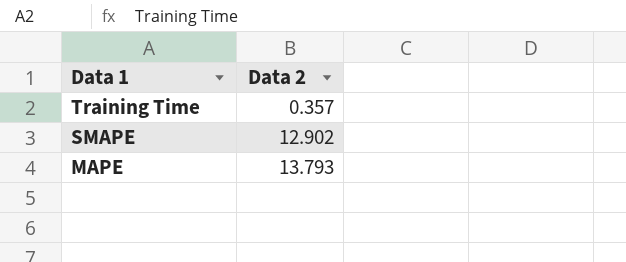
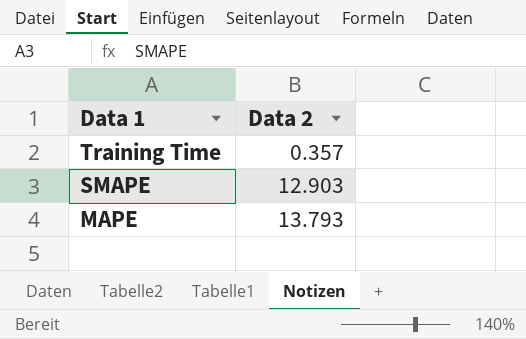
SMAPE | Data 2: 12.902 -> 12.903

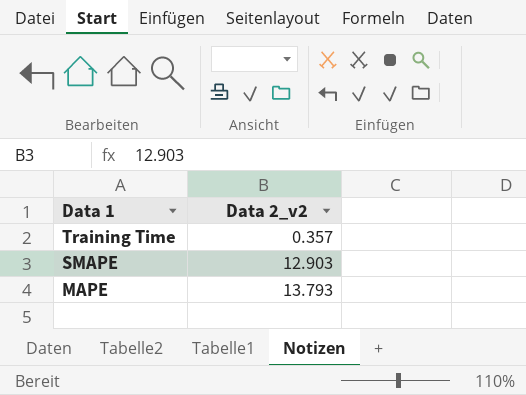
column name: Data 2 -> Data 2_v2

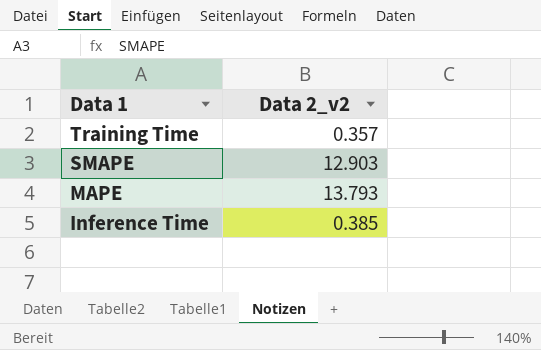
row Inference Time: none -> 0.385

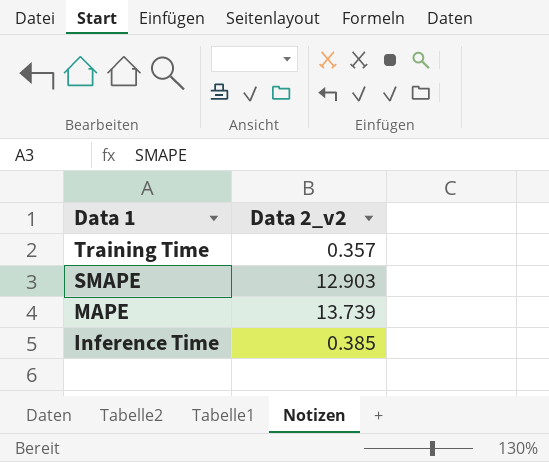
MAPE | Data 2_v2: 13.793 -> 13.739

